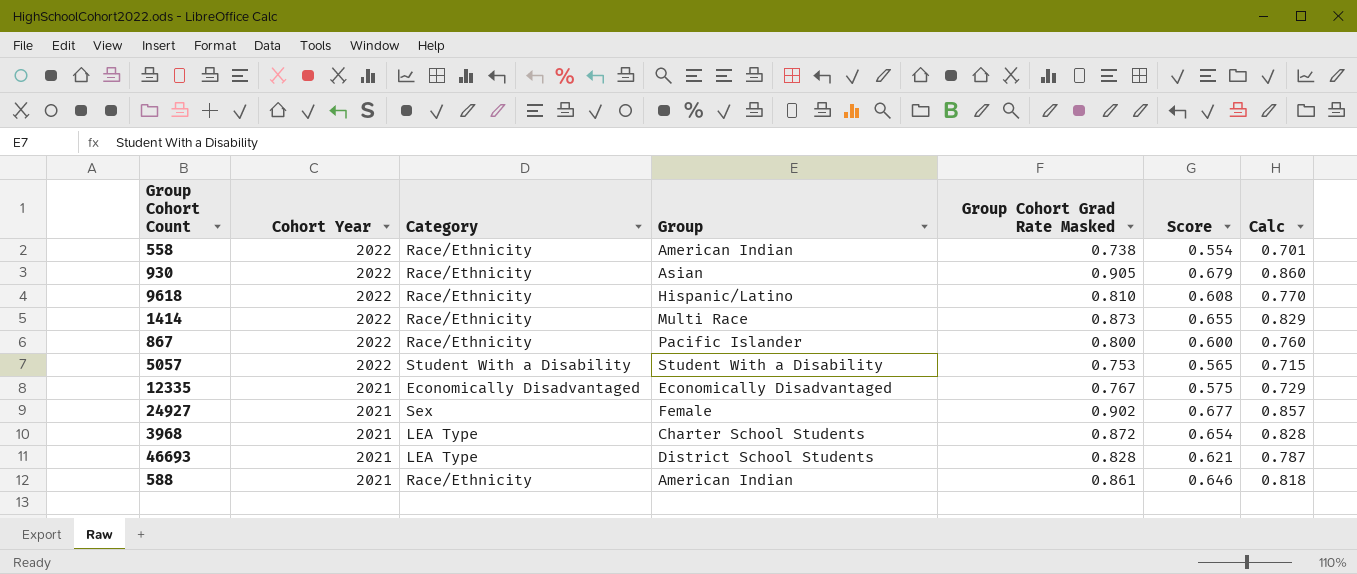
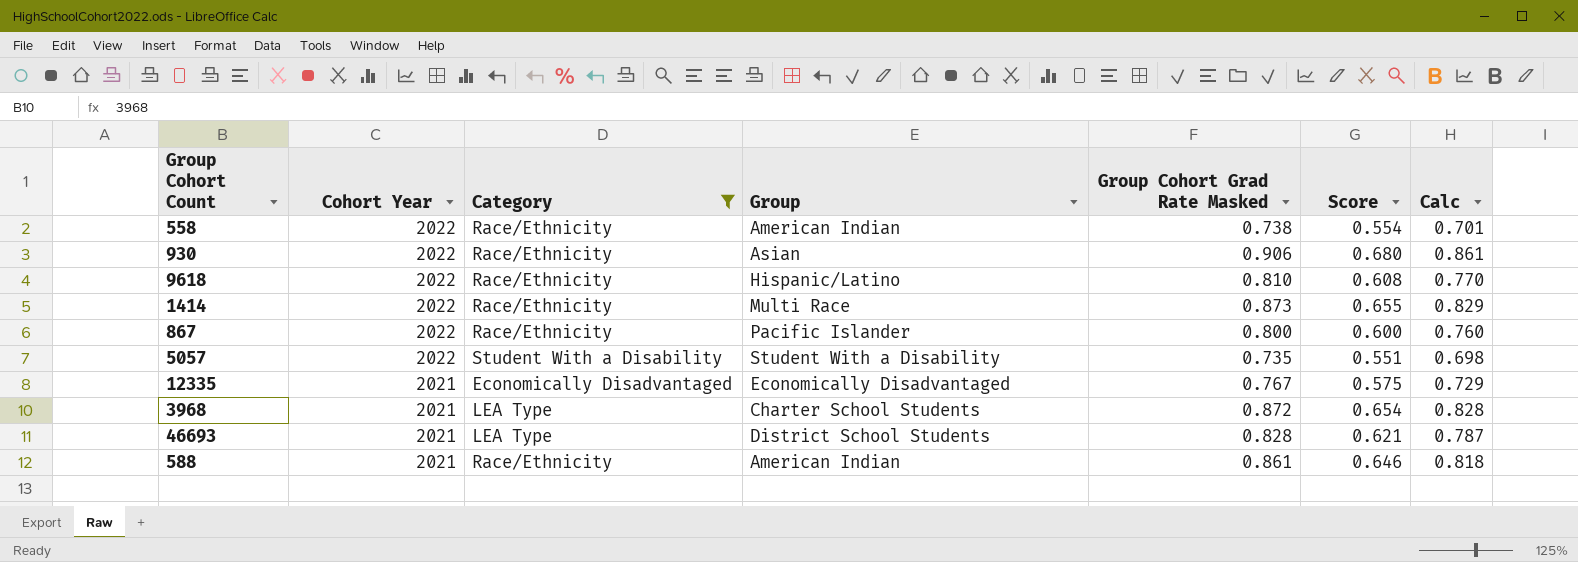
filter: none -> Category != Sex
930 | Group Cohort Grad Rate Masked: 0.905 -> 0.906
930 | Score: 0.679 -> 0.680
930 | Calc: 0.860 -> 0.861
5057 | Group Cohort Grad Rate Masked: 0.753 -> 0.735
5057 | Score: 0.565 -> 0.551
5057 | Calc: 0.715 -> 0.698

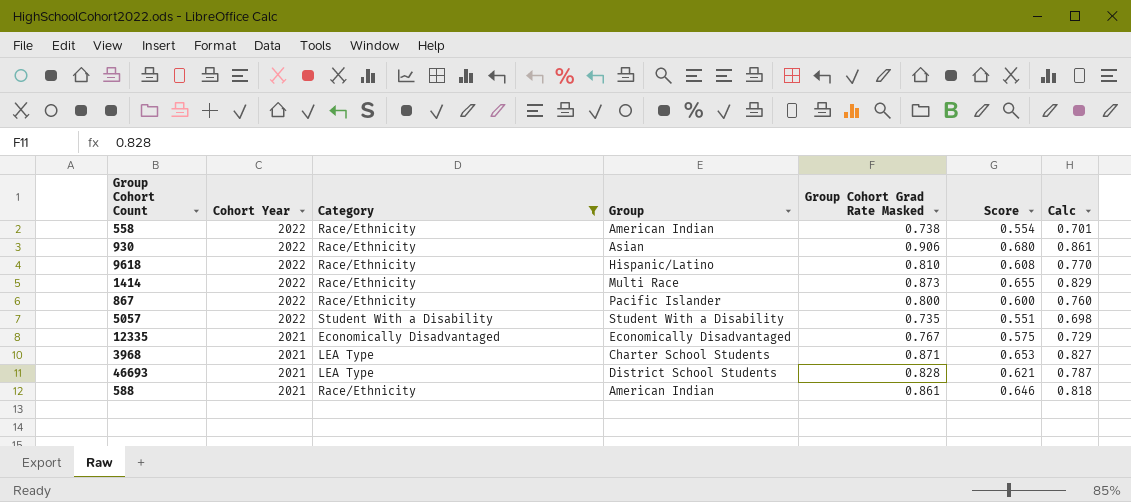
3968 | Group Cohort Grad Rate Masked: 0.872 -> 0.871
3968 | Score: 0.654 -> 0.653
3968 | Calc: 0.828 -> 0.827

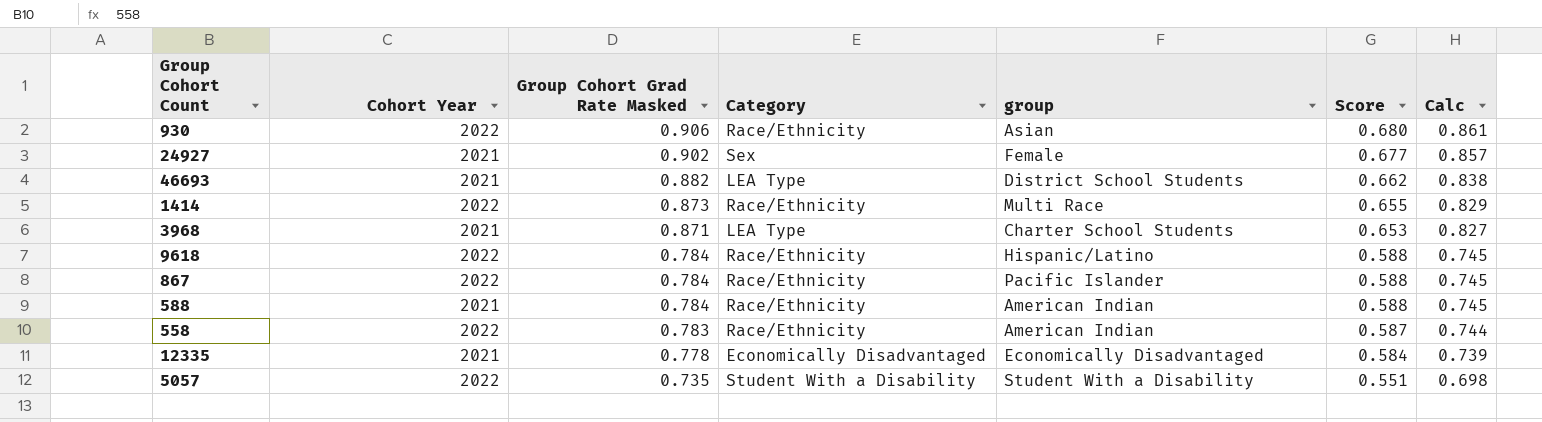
filter: Category != Sex -> none
row order: Cohort Year descending -> Group Cohort Grad Rate Masked descending
column Group Cohort Grad Rate Masked | position: 5 -> 3
column name: Group -> group
46693 | Group Cohort Grad Rate Masked: 0.828 -> 0.882
46693 | Score: 0.621 -> 0.662
46693 | Calc: 0.787 -> 0.838
9618 | Group Cohort Grad Rate Masked: 0.810 -> 0.784
9618 | Score: 0.608 -> 0.588
9618 | Calc: 0.770 -> 0.745
867 | Group Cohort Grad Rate Masked: 0.800 -> 0.784
867 | Score: 0.600 -> 0.588
867 | Calc: 0.760 -> 0.745
588 | Group Cohort Grad Rate Masked: 0.861 -> 0.784
588 | Score: 0.646 -> 0.588
588 | Calc: 0.818 -> 0.745
558 | Group Cohort Grad Rate Masked: 0.738 -> 0.783
558 | Score: 0.554 -> 0.587
558 | Calc: 0.701 -> 0.744
12335 | Group Cohort Grad Rate Masked: 0.767 -> 0.778
12335 | Score: 0.575 -> 0.584
12335 | Calc: 0.729 -> 0.739

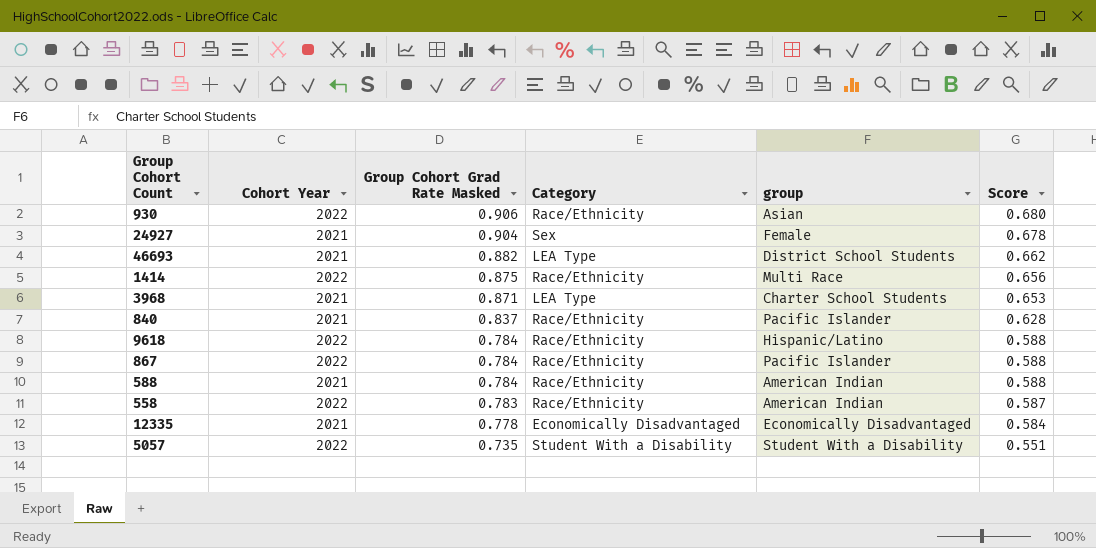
column Calc | formula: [Group Cohort Grad Rate Masked] * 0.95 -> none
24927 | Group Cohort Grad Rate Masked: 0.902 -> 0.904
24927 | Score: 0.677 -> 0.678
1414 | Group Cohort Grad Rate Masked: 0.873 -> 0.875
1414 | Score: 0.655 -> 0.656
row 840: none -> 2021 | 0.837 | Race/Ethnicity | Pacific Islander | 0.628

